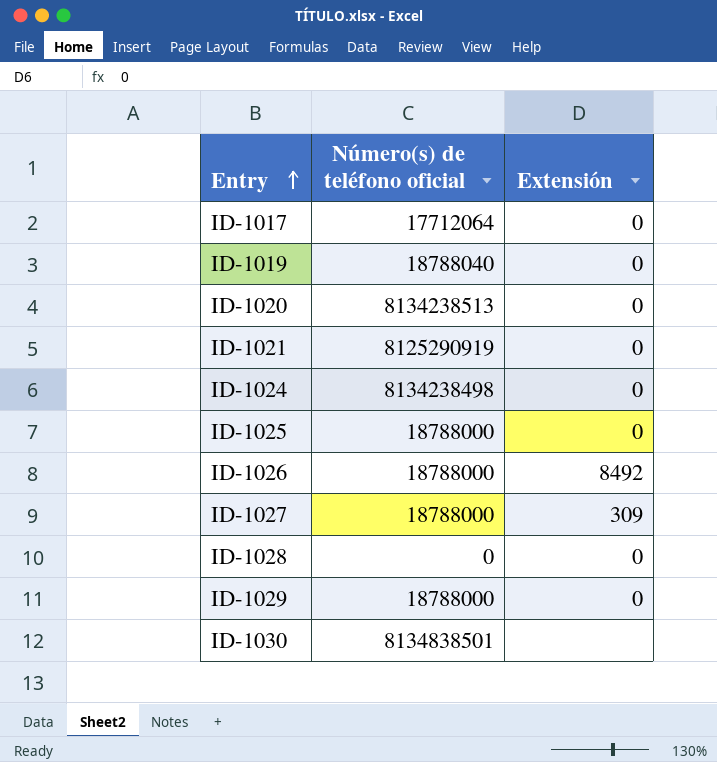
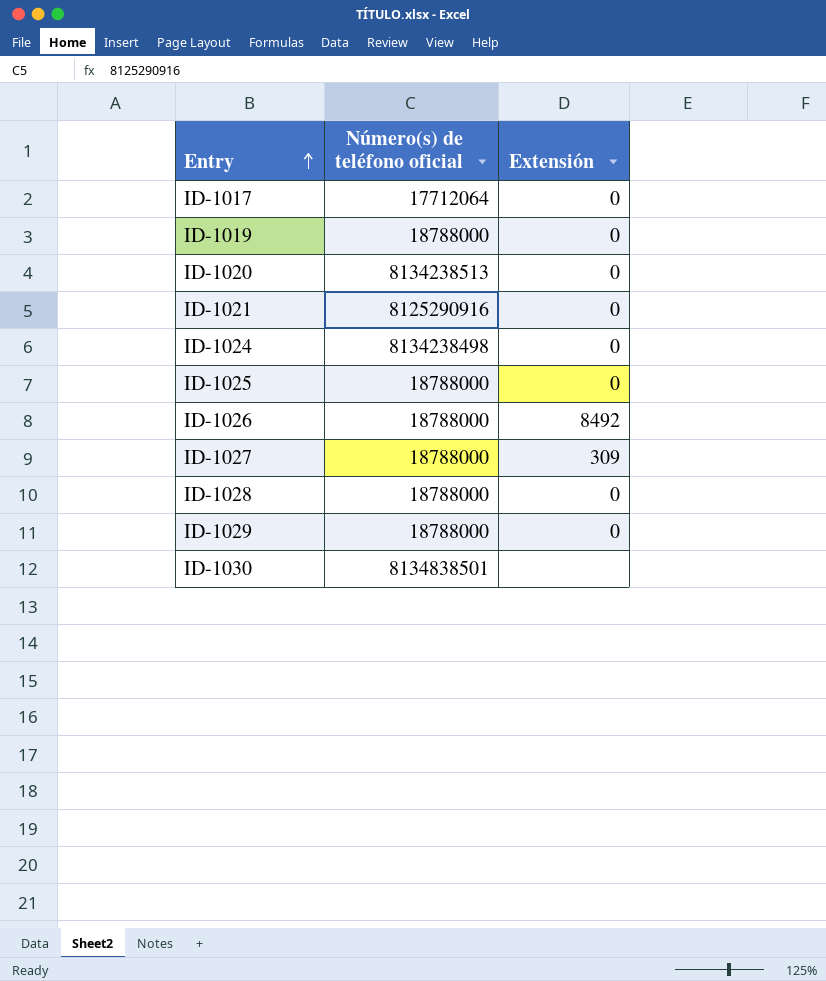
ID-1019 | Número(s) de teléfono oficial: 18788040 -> 18788000
ID-1021 | Número(s) de teléfono oficial: 8125290919 -> 8125290916
ID-1028 | Número(s) de teléfono oficial: 0 -> 18788000

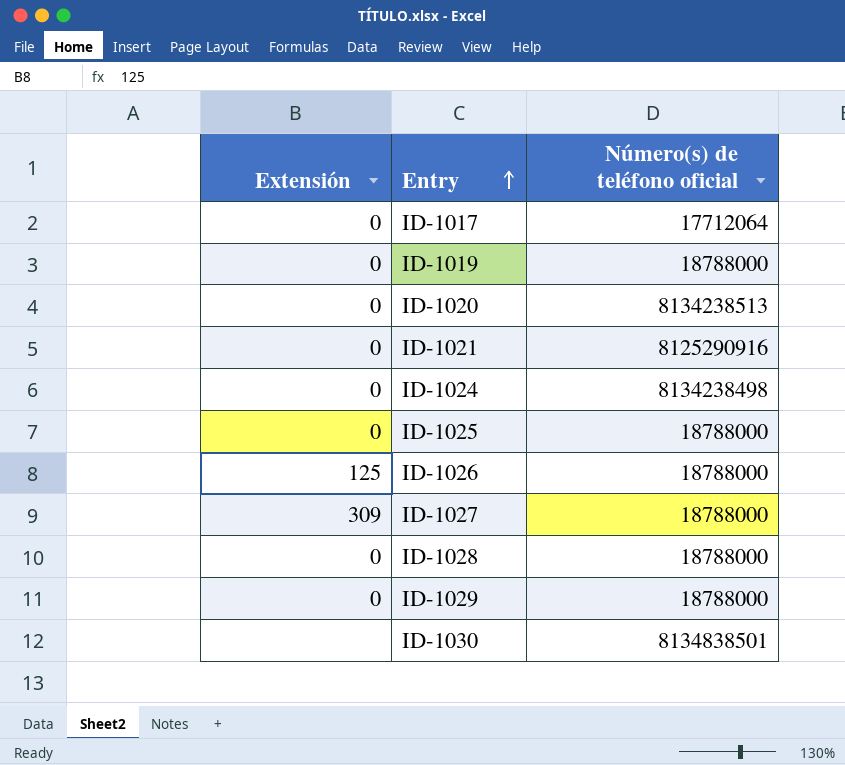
column Extensión | position: 3 -> 1
ID-1026 | Extensión: 8492 -> 125

